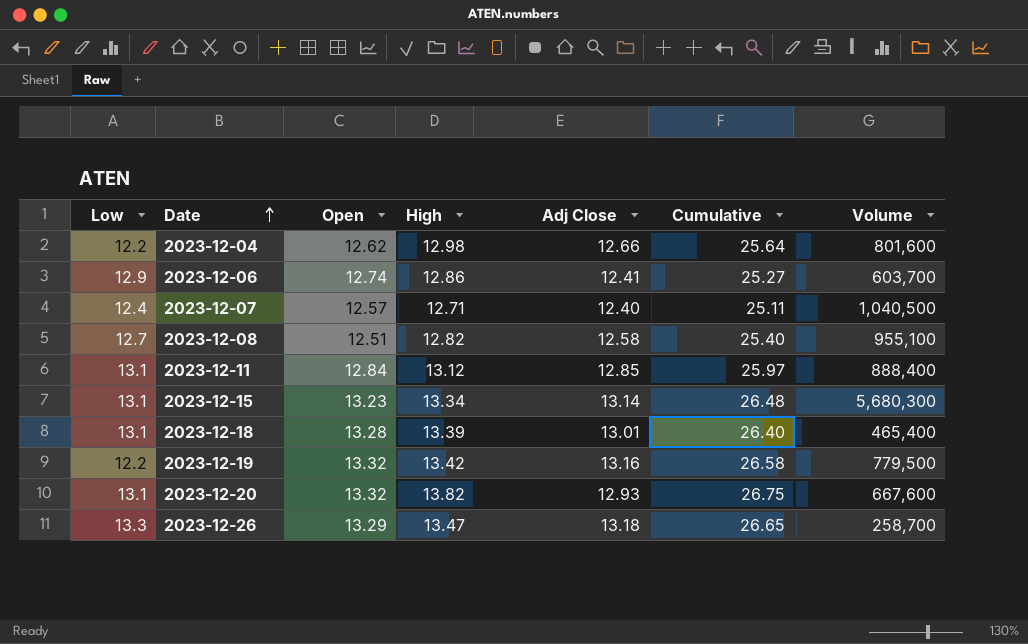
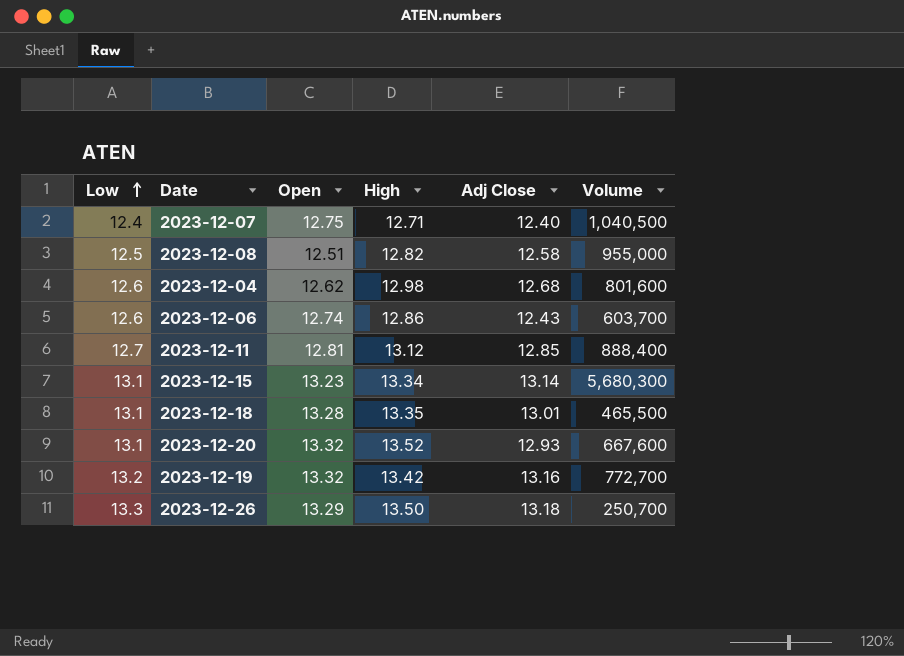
row order: Date ascending -> Low ascending
column Cumulative | formula: [High] + [Adj Close] -> none
2023-12-07 | Open: 12.57 -> 12.75
2023-12-08 | Low: 12.7 -> 12.5
2023-12-08 | Volume: 955,100 -> 955,000
2023-12-04 | Low: 12.2 -> 12.6
2023-12-04 | Adj Close: 12.66 -> 12.68
2023-12-06 | Low: 12.9 -> 12.6
2023-12-06 | Adj Close: 12.41 -> 12.43
2023-12-11 | Low: 13.1 -> 12.7
2023-12-11 | Open: 12.84 -> 12.81
2023-12-18 | High: 13.39 -> 13.35
2023-12-18 | Volume: 465,400 -> 465,500
2023-12-20 | High: 13.82 -> 13.52
2023-12-19 | Low: 12.2 -> 13.2
2023-12-19 | Volume: 779,500 -> 772,700
2023-12-26 | High: 13.47 -> 13.50
2023-12-26 | Volume: 258,700 -> 250,700

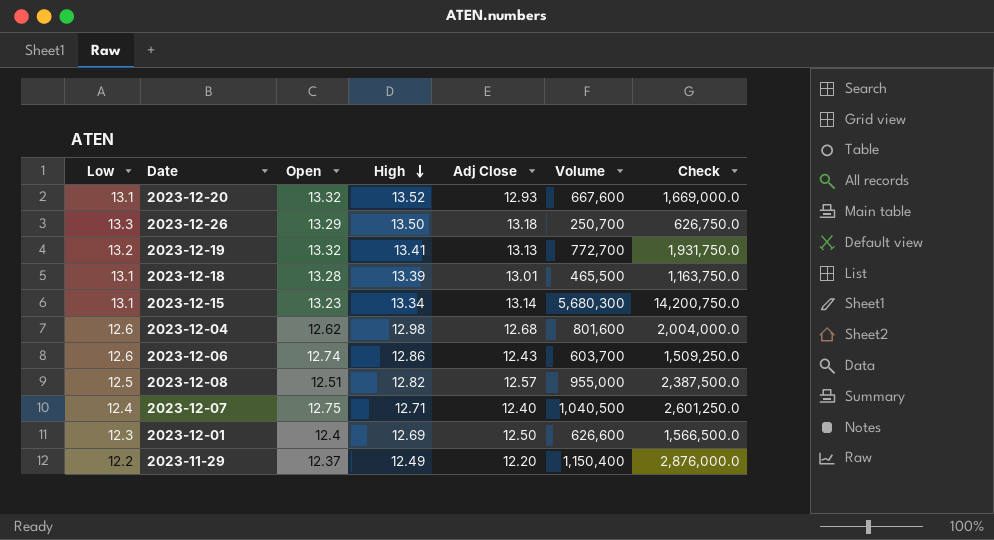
row order: Low ascending -> High descending
column Check | formula: none -> [Volume] * 2.5
row 2023-12-11: 12.7 | 12.81 | 13.12 | 12.85 | 888,400 -> none
2023-12-19 | High: 13.42 -> 13.41
2023-12-19 | Adj Close: 13.16 -> 13.13
2023-12-18 | High: 13.35 -> 13.39
2023-12-08 | Adj Close: 12.58 -> 12.57
row 2023-12-01: none -> 12.3 | 12.4 | 12.69 | 12.50 | 626,600 | 1,566,500.0
row 2023-11-29: none -> 12.2 | 12.37 | 12.49 | 12.20 | 1,150,400 | 2,876,000.0

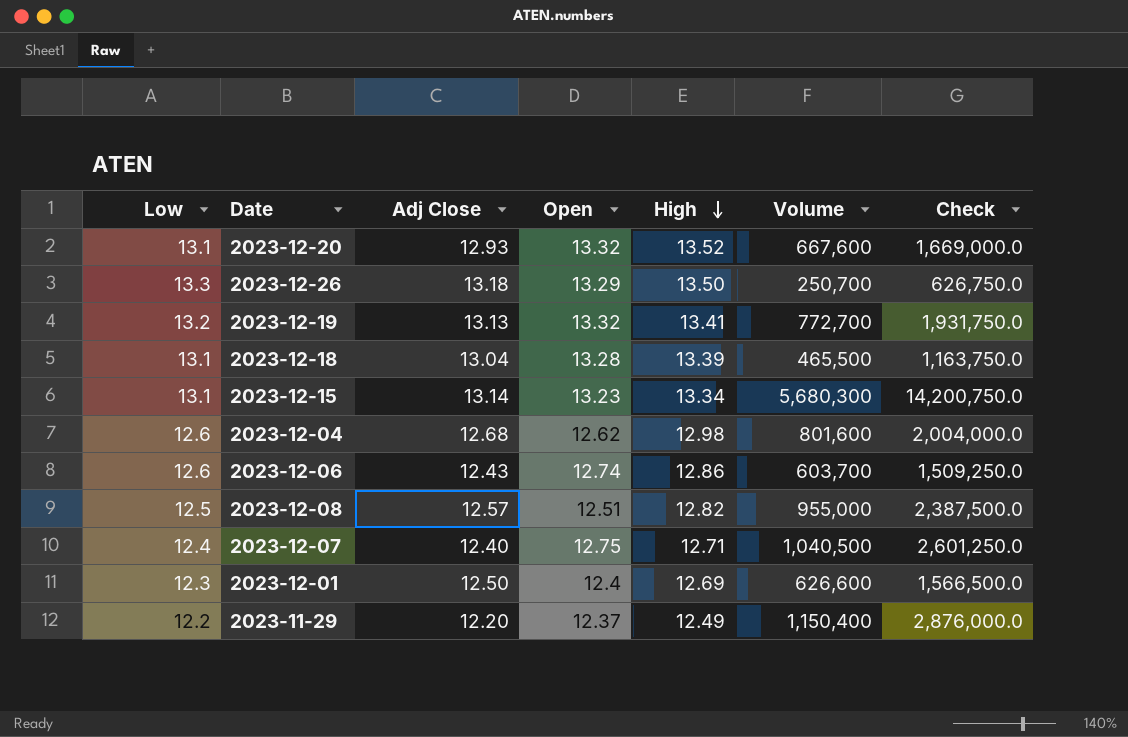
column Adj Close | position: 5 -> 3
2023-12-18 | Adj Close: 13.01 -> 13.04

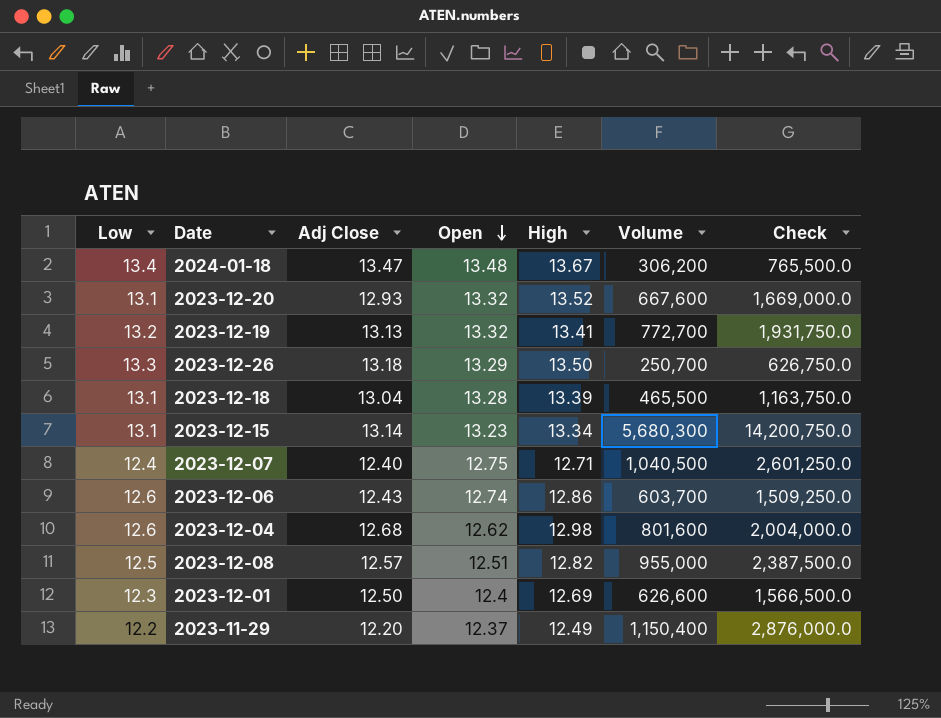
row order: High descending -> Open descending
row 2024-01-18: none -> 13.4 | 13.47 | 13.48 | 13.67 | 306,200 | 765,500.0

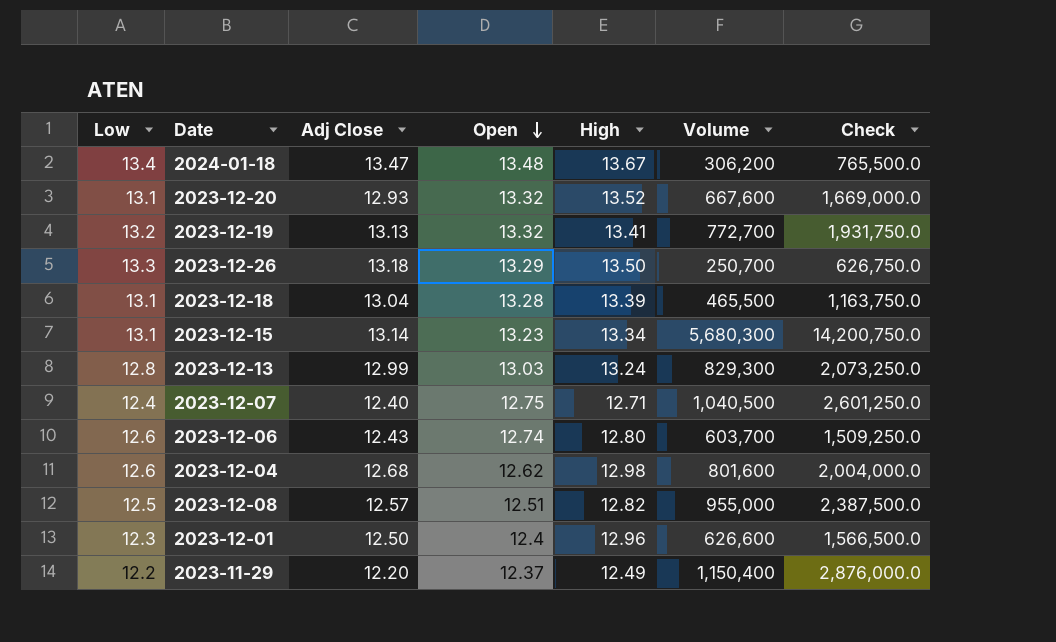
row 2023-12-13: none -> 12.8 | 12.99 | 13.03 | 13.24 | 829,300 | 2,073,250.0
2023-12-06 | High: 12.86 -> 12.80
2023-12-01 | High: 12.69 -> 12.96

